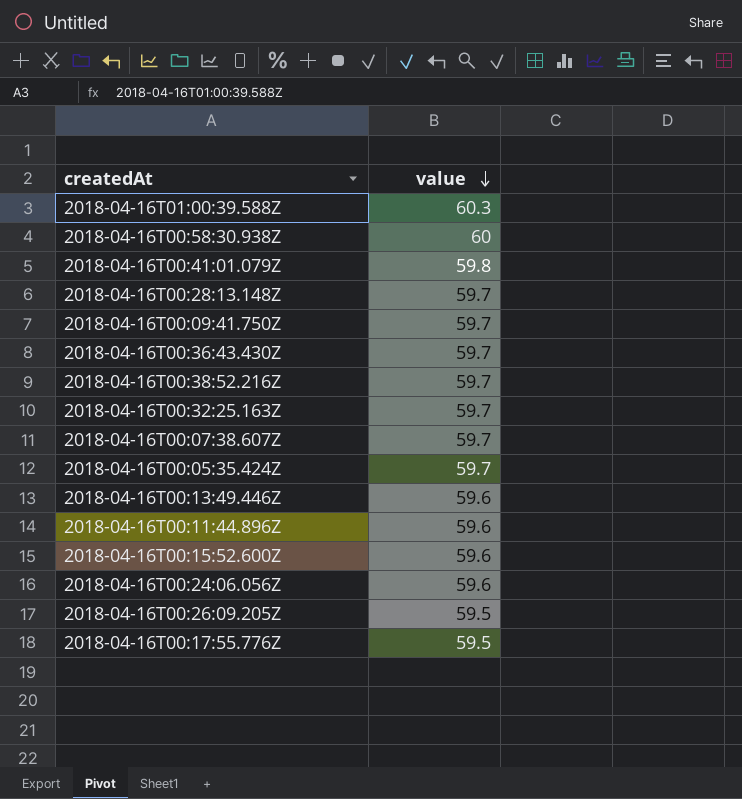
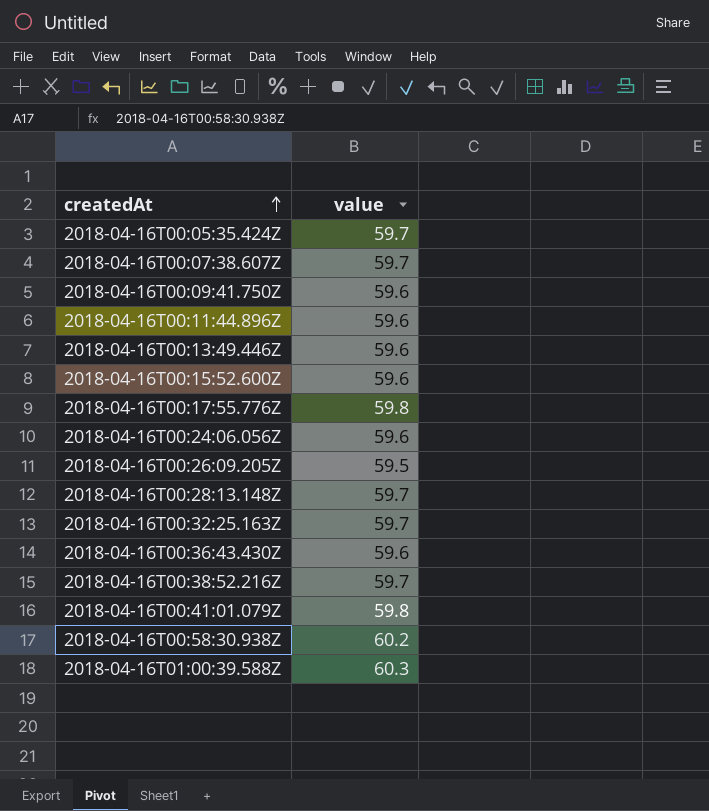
row order: value descending -> createdAt ascending
2018-04-16T00:09:41.750Z | value: 59.7 -> 59.6
2018-04-16T00:17:55.776Z | value: 59.5 -> 59.8
2018-04-16T00:36:43.430Z | value: 59.7 -> 59.6
2018-04-16T00:58:30.938Z | value: 60 -> 60.2

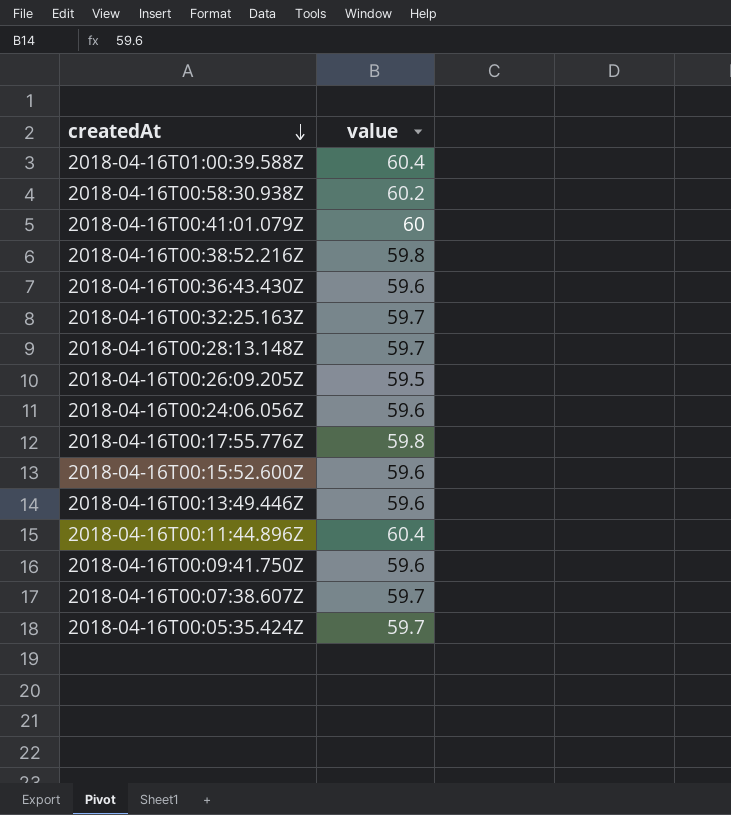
row order: createdAt ascending -> createdAt descending
2018-04-16T01:00:39.588Z | value: 60.3 -> 60.4
2018-04-16T00:41:01.079Z | value: 59.8 -> 60
2018-04-16T00:38:52.216Z | value: 59.7 -> 59.8
2018-04-16T00:11:44.896Z | value: 59.6 -> 60.4

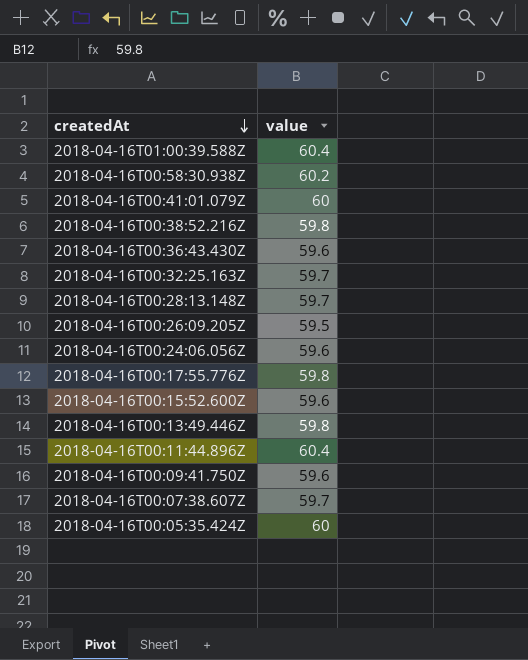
2018-04-16T00:13:49.446Z | value: 59.6 -> 59.8
2018-04-16T00:05:35.424Z | value: 59.7 -> 60

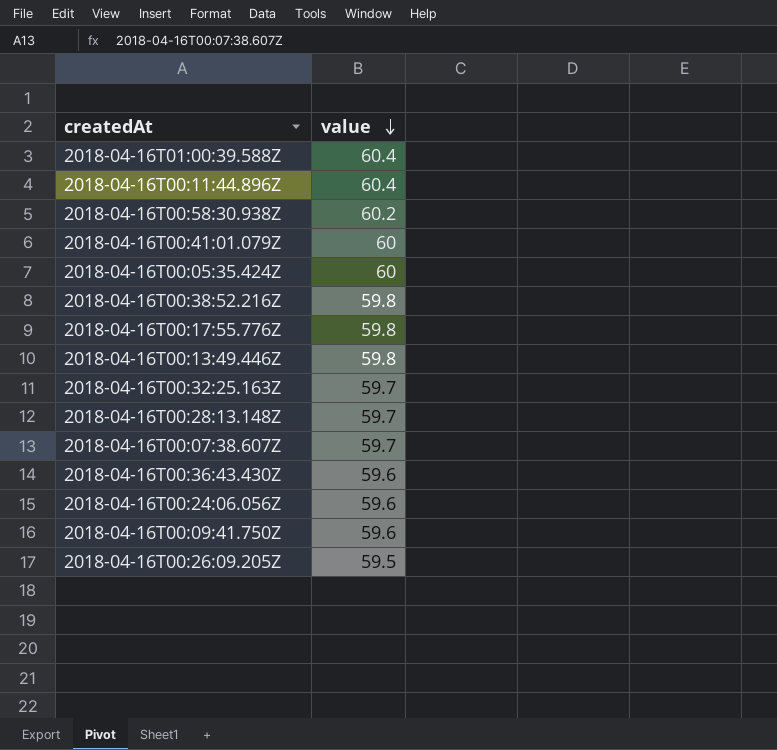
row order: createdAt descending -> value descending
row 2018-04-16T00:15:52.600Z: 59.6 -> none

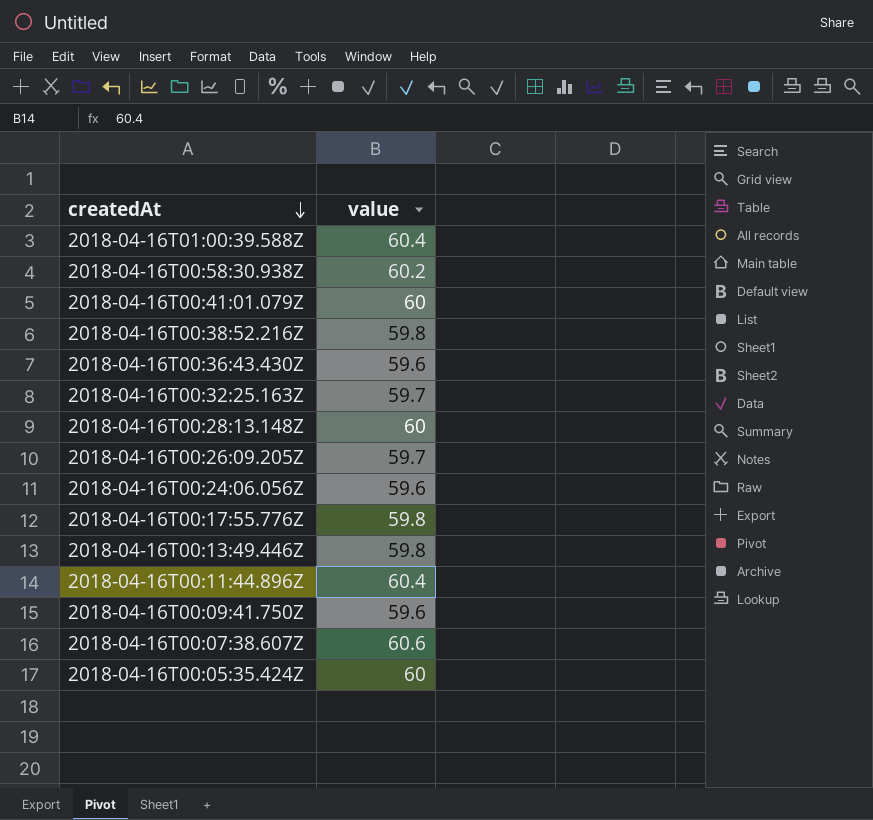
row order: value descending -> createdAt descending
2018-04-16T00:28:13.148Z | value: 59.7 -> 60
2018-04-16T00:26:09.205Z | value: 59.5 -> 59.7
2018-04-16T00:07:38.607Z | value: 59.7 -> 60.6

